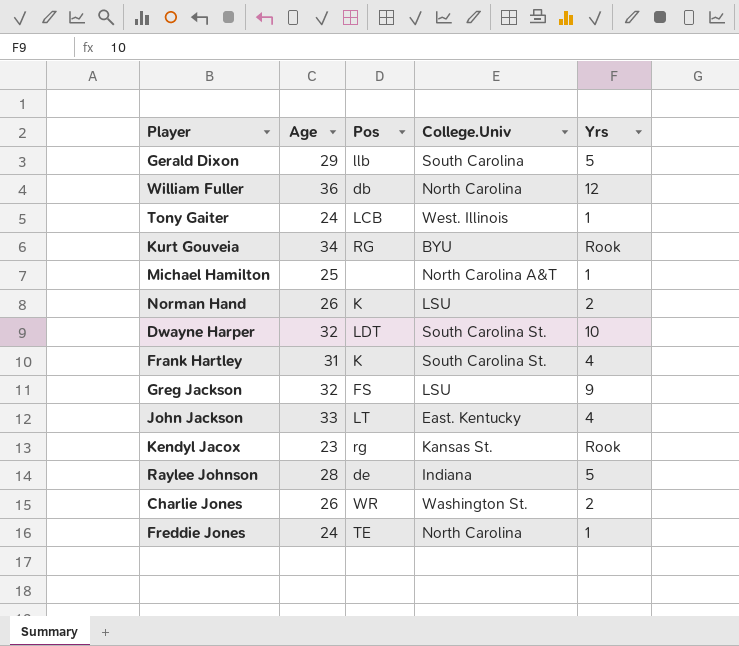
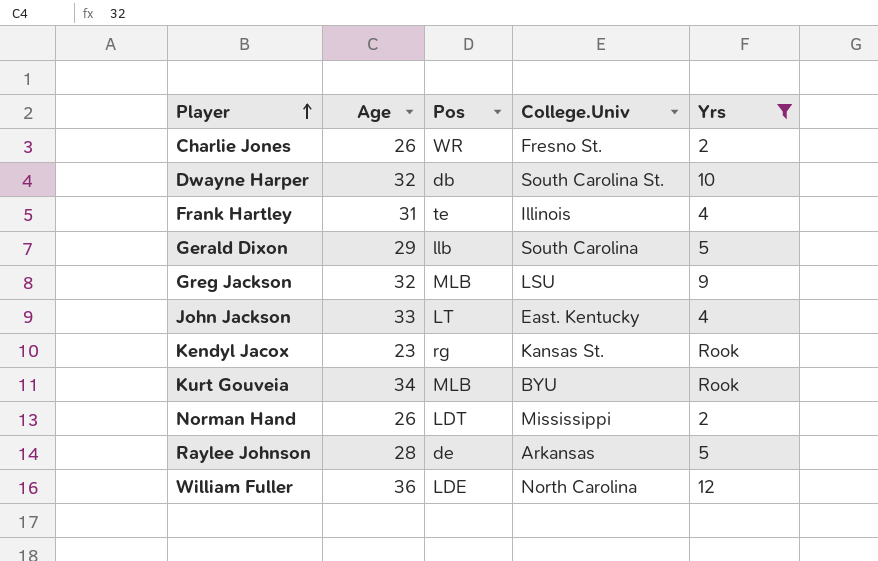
filter: none -> Yrs != 1
row order: none -> Player ascending
Charlie Jones | College.Univ: Washington St. -> Fresno St.
Dwayne Harper | Pos: LDT -> db
Frank Hartley | Pos: K -> te
Frank Hartley | College.Univ: South Carolina St. -> Illinois
Greg Jackson | Pos: FS -> MLB
Kurt Gouveia | Pos: RG -> MLB
Norman Hand | Pos: K -> LDT
Norman Hand | College.Univ: LSU -> Mississippi
Raylee Johnson | College.Univ: Indiana -> Arkansas
William Fuller | Pos: db -> LDE

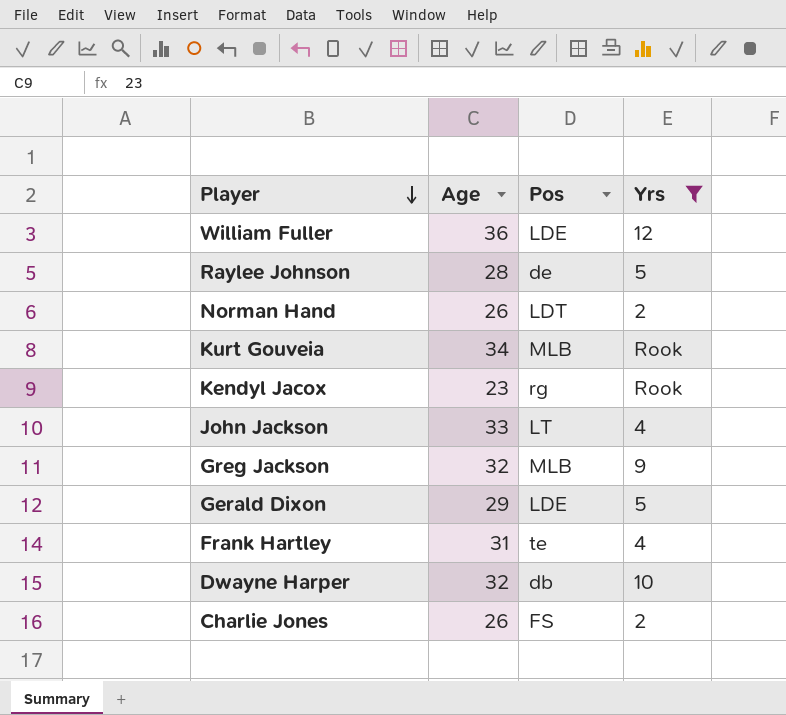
row order: Player ascending -> Player descending
column College.Univ | position: 4 -> none
Gerald Dixon | Pos: llb -> LDE
Charlie Jones | Pos: WR -> FS

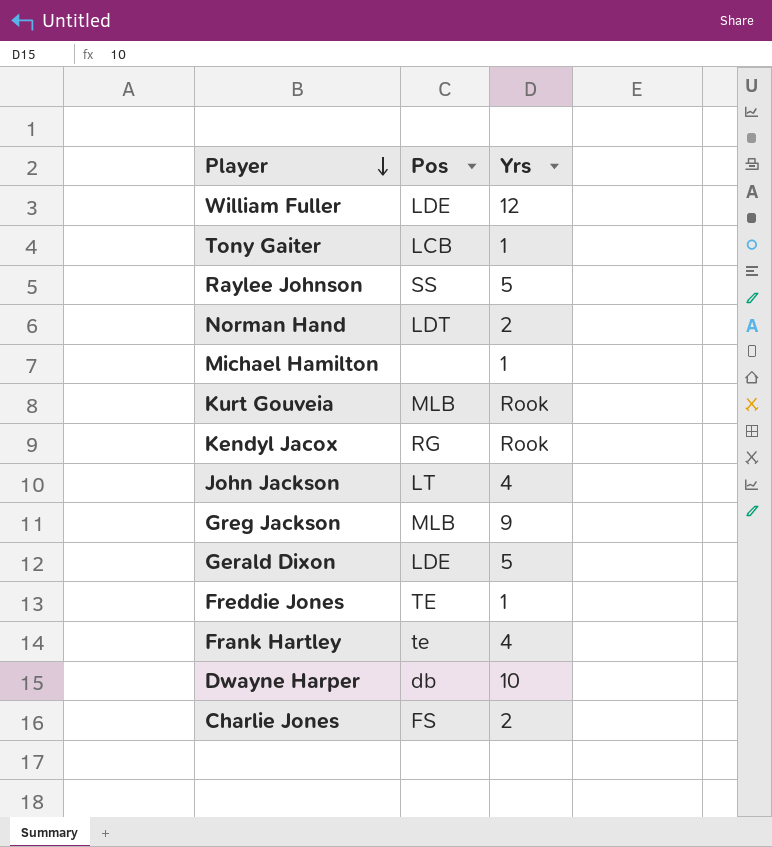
filter: Yrs != 1 -> none
column Age | position: 2 -> none
Raylee Johnson | Pos: de -> SS
Kendyl Jacox | Pos: rg -> RG

